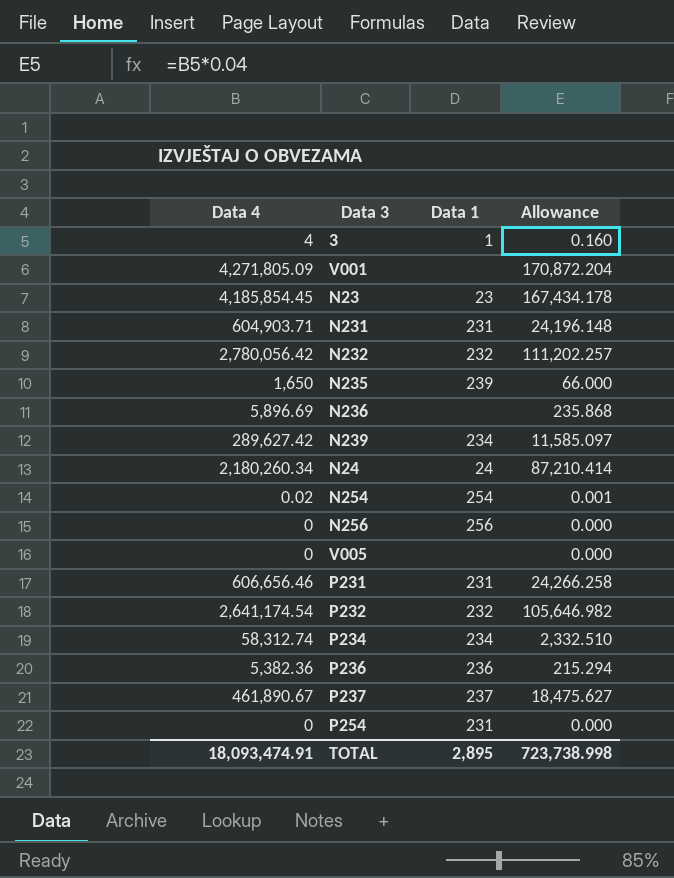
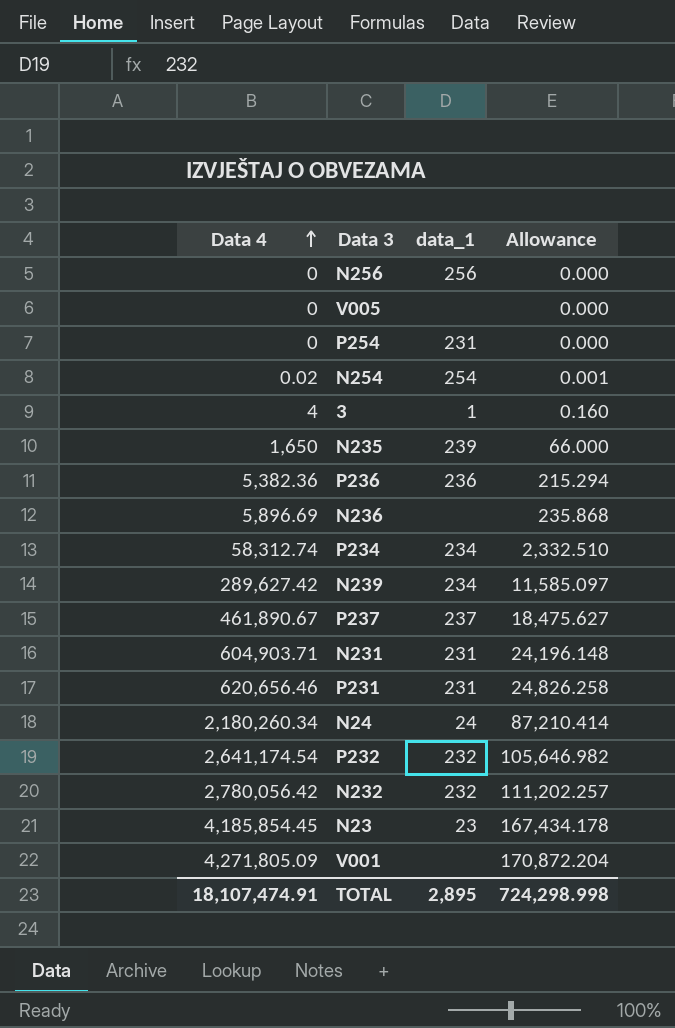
row order: none -> Data 4 ascending
column name: Data 1 -> data_1
P231 | Data 4: 606,656.46 -> 620,656.46
P231 | Allowance: 24,266.258 -> 24,826.258
TOTAL | Data 4: 18,093,474.91 -> 18,107,474.91
TOTAL | Allowance: 723,738.998 -> 724,298.998

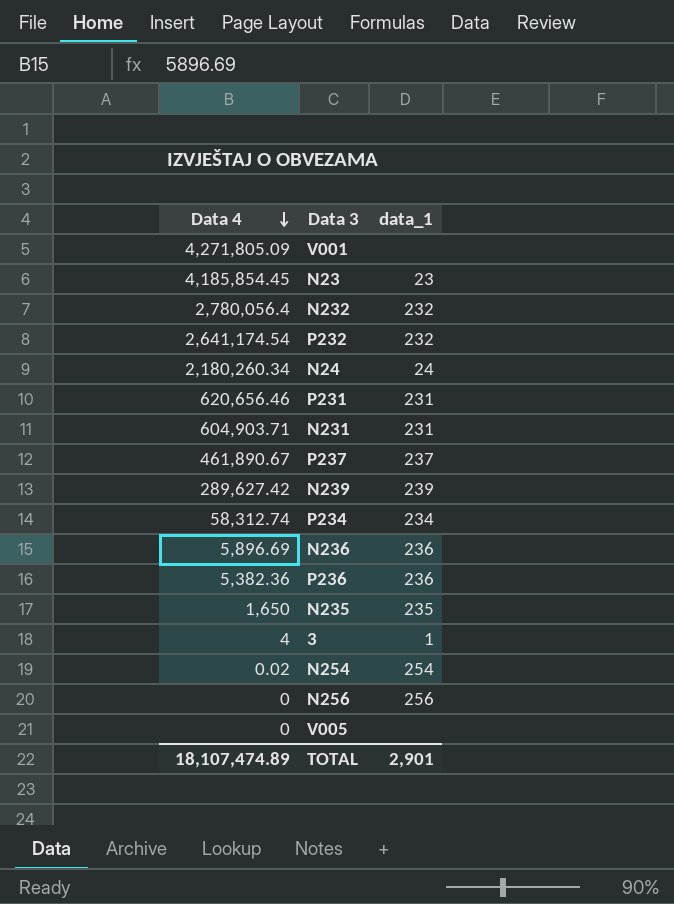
row order: Data 4 ascending -> Data 4 descending
column Allowance | formula: [Data 4] * 0.04 -> none
row P254: 0 | 231 | 0.000 -> none
N232 | Data 4: 2,780,056.42 -> 2,780,056.4
N239 | data_1: 234 -> 239
N236 | data_1: none -> 236
N235 | data_1: 239 -> 235
TOTAL | Data 4: 18,107,474.91 -> 18,107,474.89
TOTAL | data_1: 2,895 -> 2,901

